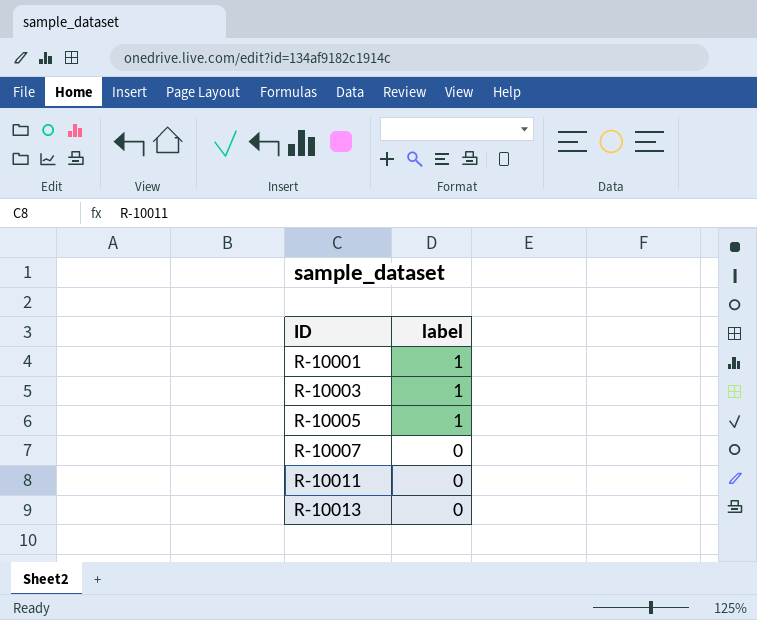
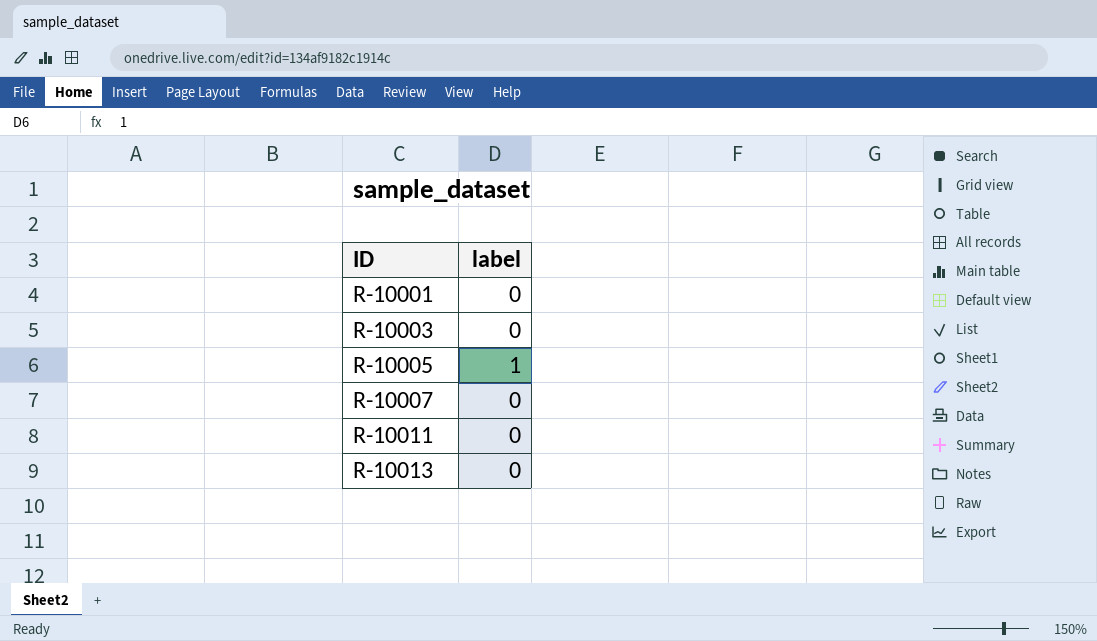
R-10001 | label: 1 -> 0
R-10003 | label: 1 -> 0

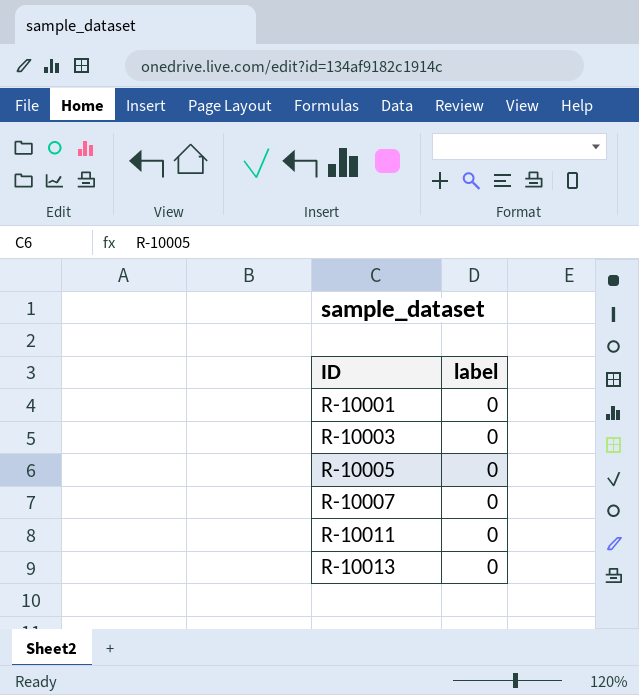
R-10005 | label: 1 -> 0

